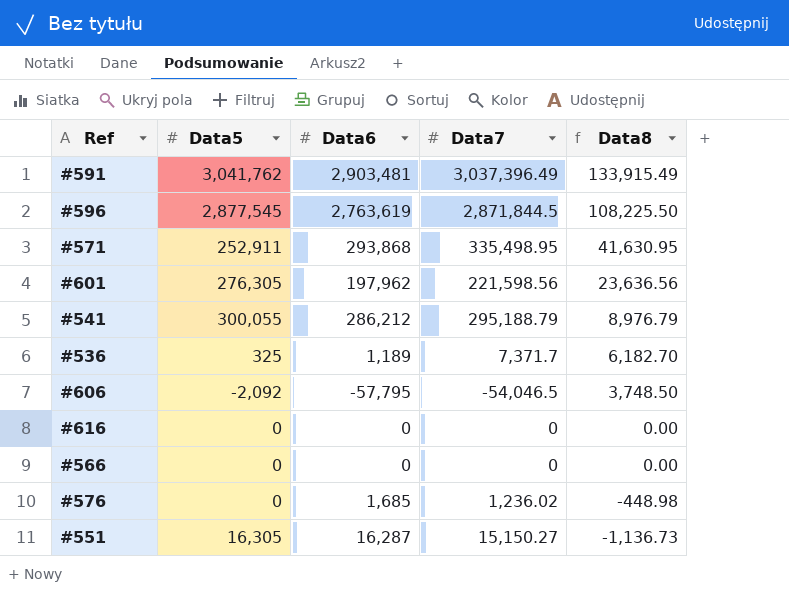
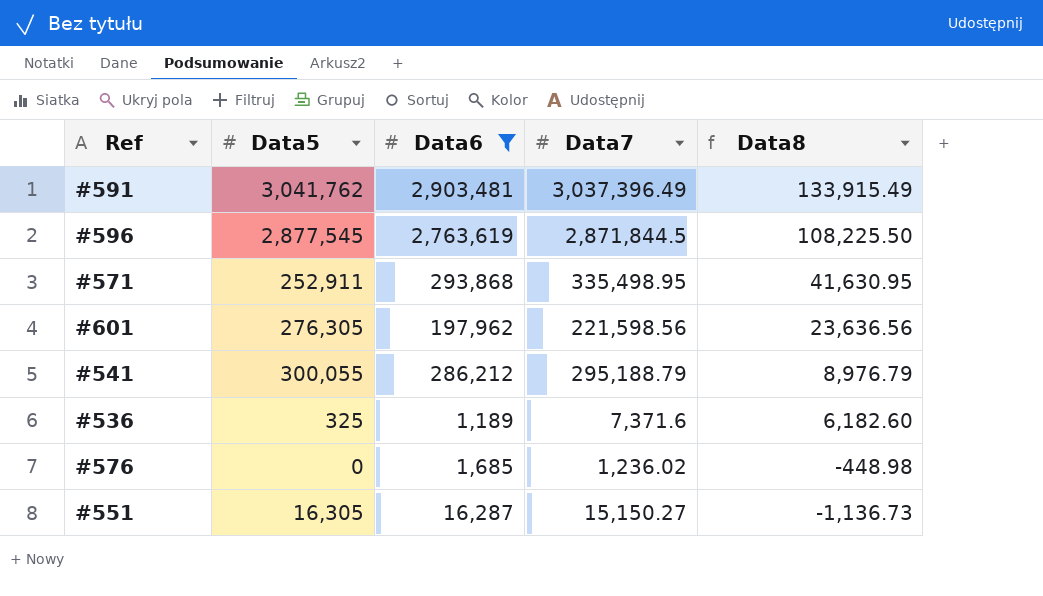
filter: none -> Data6 >= 1,189
#536 | Data7: 7,371.7 -> 7,371.6
#536 | Data8: 6,182.70 -> 6,182.60

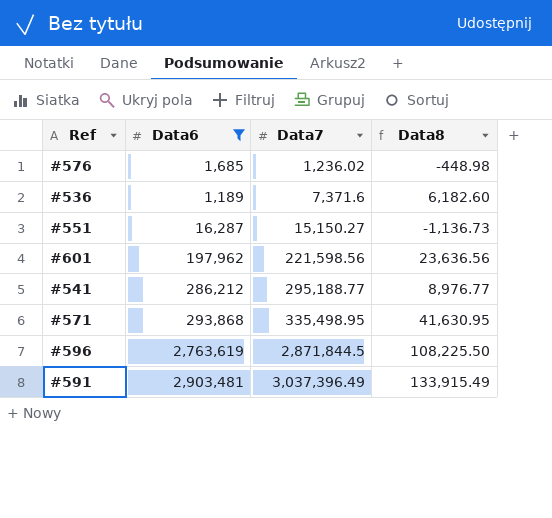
row order: Data8 descending -> Data7 ascending
column Data5 | position: 2 -> none
#541 | Data7: 295,188.79 -> 295,188.77
#541 | Data8: 8,976.79 -> 8,976.77

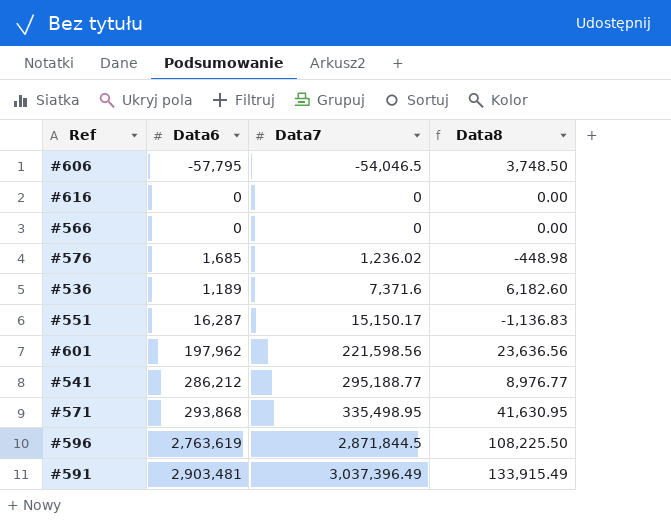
filter: Data6 >= 1,189 -> none
#551 | Data7: 15,150.27 -> 15,150.17
#551 | Data8: -1,136.73 -> -1,136.83

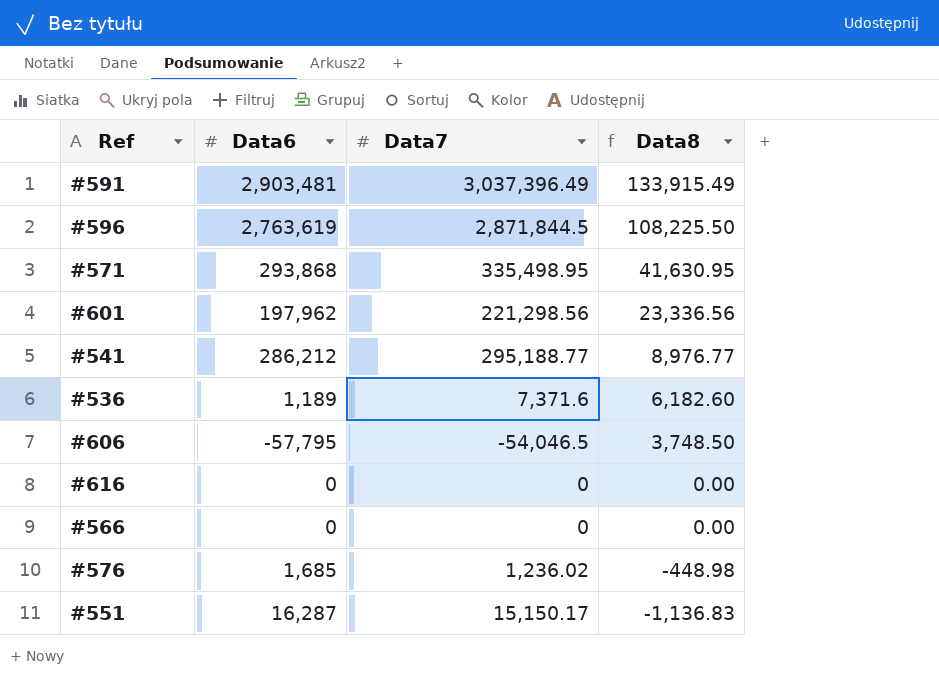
row order: Data7 ascending -> Data8 descending
#601 | Data7: 221,598.56 -> 221,298.56
#601 | Data8: 23,636.56 -> 23,336.56

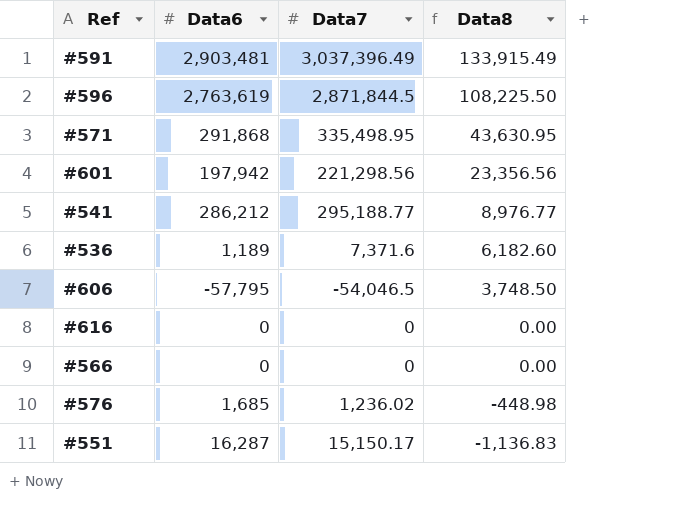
#571 | Data6: 293,868 -> 291,868
#571 | Data8: 41,630.95 -> 43,630.95
#601 | Data6: 197,962 -> 197,942
#601 | Data8: 23,336.56 -> 23,356.56

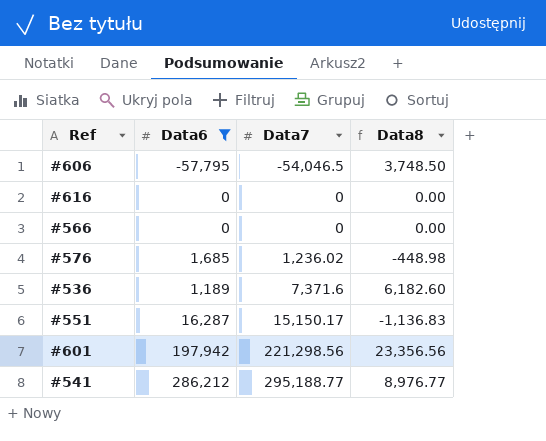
filter: none -> Data6 <= 286,212
row order: Data8 descending -> Data7 ascending

